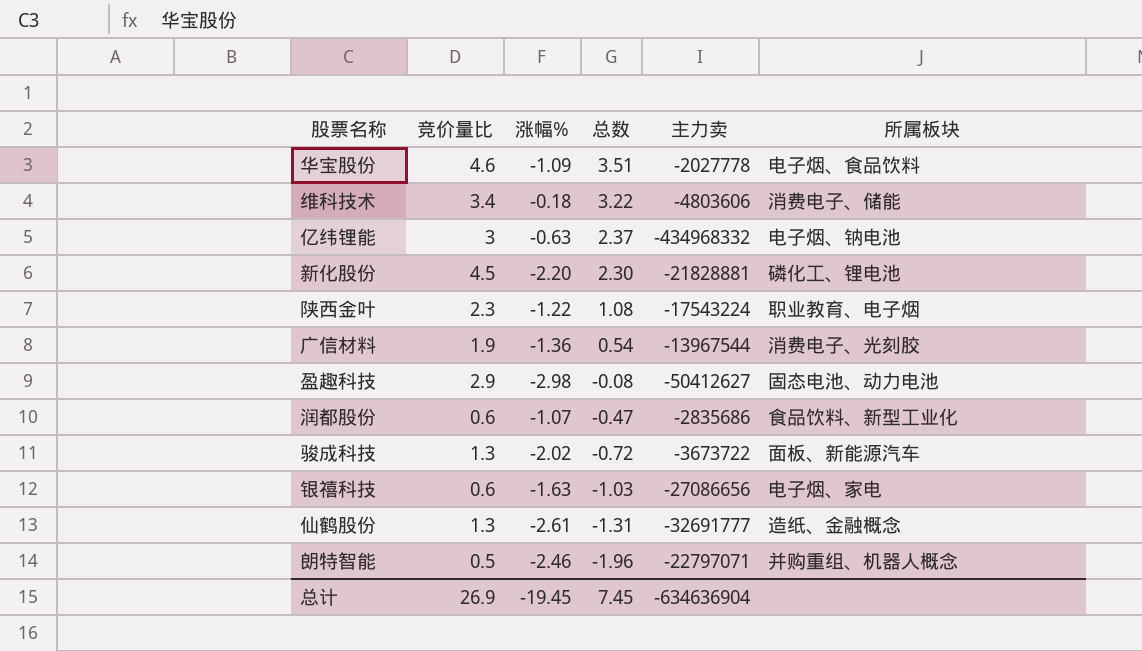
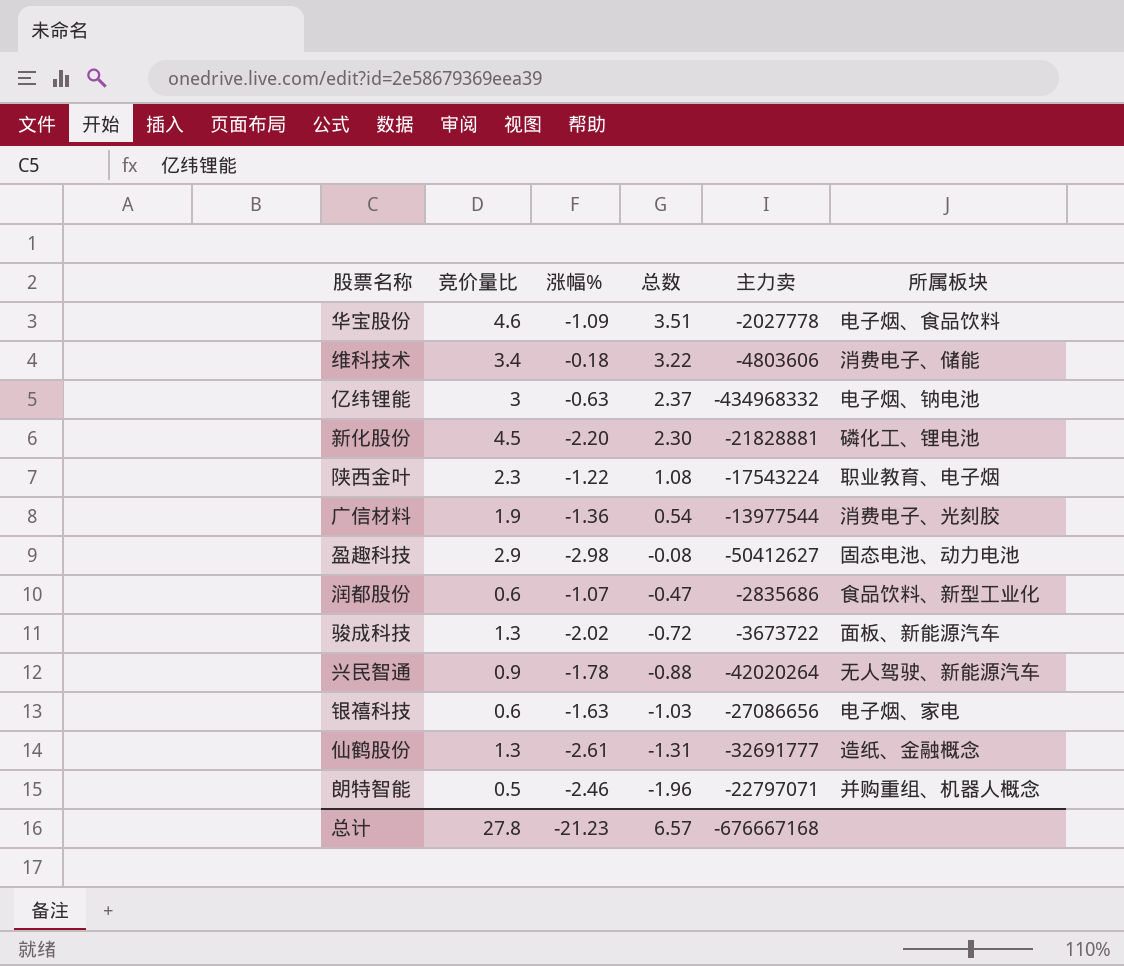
广信材料 | 主力卖: -13967544 -> -13977544
row 兴民智通: none -> 0.9 | -1.78 | -0.88 | -42020264 | 无人驾驶、新能源汽车
总计 | 竞价量比: 26.9 -> 27.8
总计 | 涨幅%: -19.45 -> -21.23
总计 | 总数: 7.45 -> 6.57
总计 | 主力卖: -634636904 -> -676667168

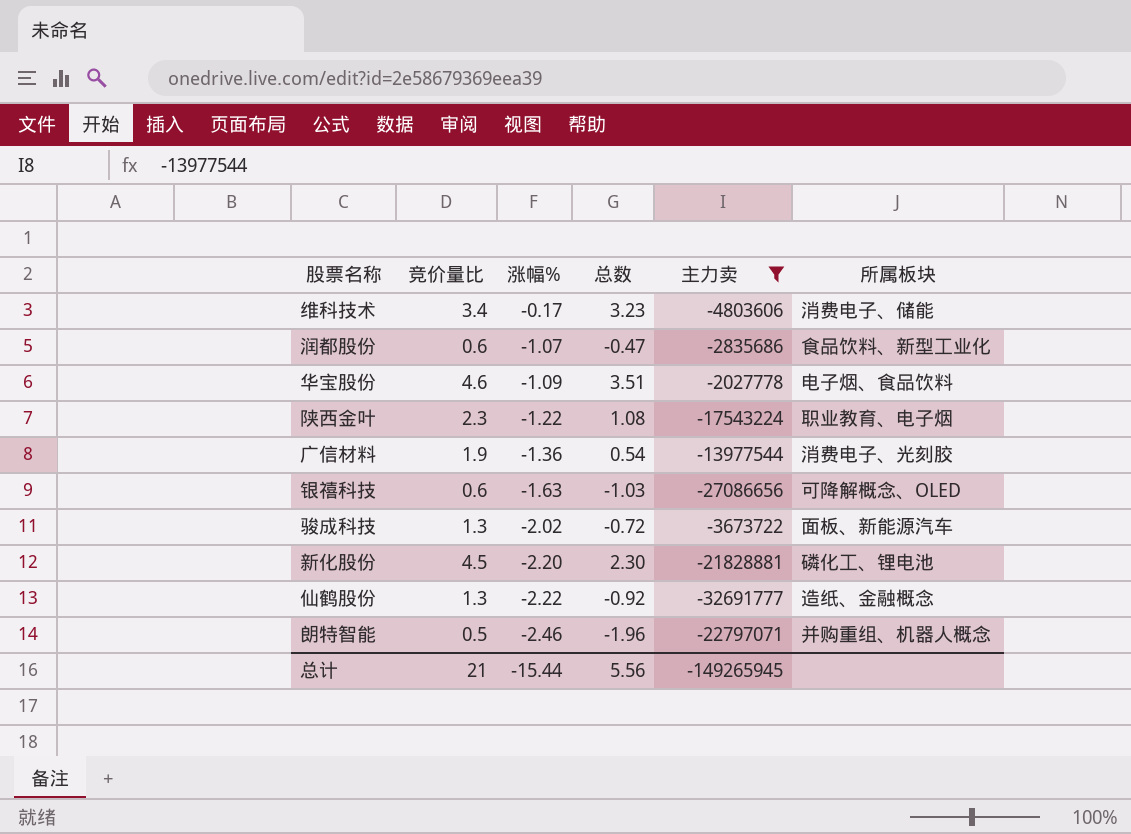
filter: none -> 主力卖 >= -32691777
row order: 总数 descending -> 涨幅% descending
维科技术 | 涨幅%: -0.18 -> -0.17
维科技术 | 总数: 3.22 -> 3.23
银禧科技 | 所属板块: 电子烟、家电 -> 可降解概念、OLED
仙鹤股份 | 涨幅%: -2.61 -> -2.22
仙鹤股份 | 总数: -1.31 -> -0.92
总计 | 竞价量比: 27.8 -> 21
总计 | 涨幅%: -21.23 -> -15.44
总计 | 总数: 6.57 -> 5.56
总计 | 主力卖: -676667168 -> -149265945

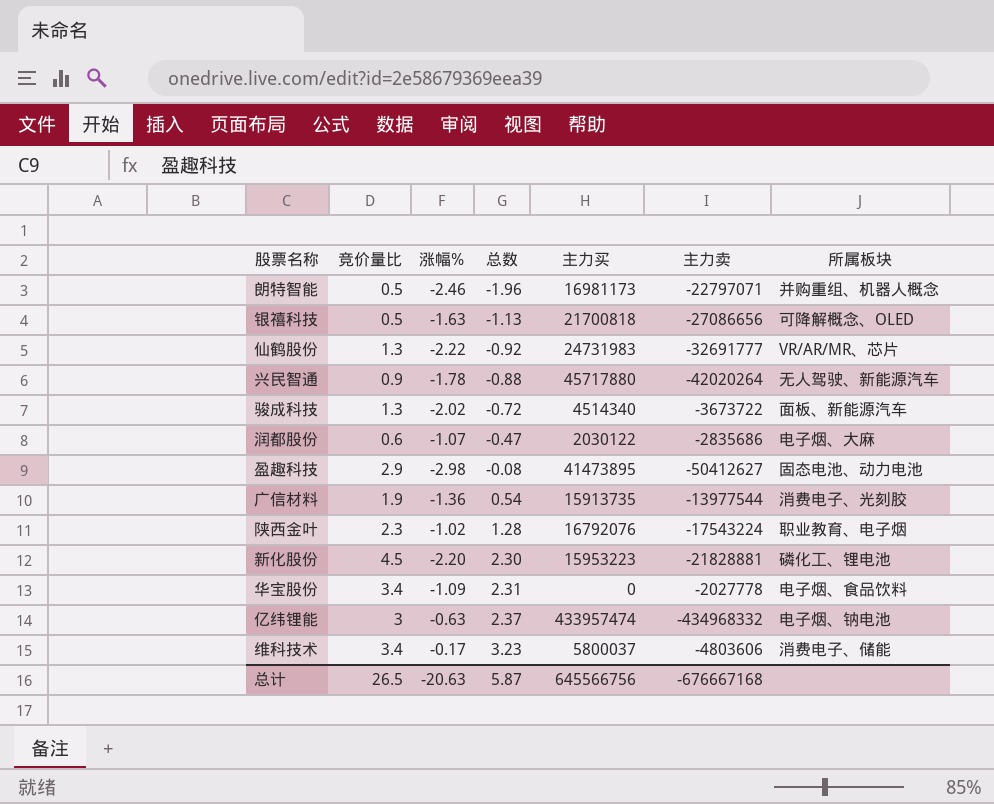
filter: 主力卖 >= -32691777 -> none
row order: 涨幅% descending -> 总数 ascending
column 主力买 | position: none -> 5
银禧科技 | 竞价量比: 0.6 -> 0.5
银禧科技 | 总数: -1.03 -> -1.13
仙鹤股份 | 所属板块: 造纸、金融概念 -> VR/AR/MR、芯片
润都股份 | 所属板块: 食品饮料、新型工业化 -> 电子烟、大麻
陕西金叶 | 涨幅%: -1.22 -> -1.02
陕西金叶 | 总数: 1.08 -> 1.28
华宝股份 | 竞价量比: 4.6 -> 3.4
华宝股份 | 总数: 3.51 -> 2.31
总计 | 竞价量比: 21 -> 26.5
总计 | 涨幅%: -15.44 -> -20.63
总计 | 总数: 5.56 -> 5.87
总计 | 主力卖: -149265945 -> -676667168

